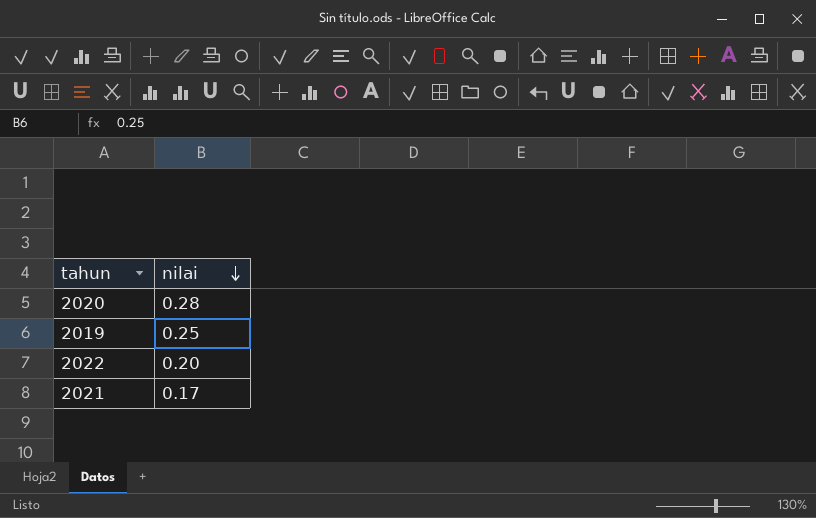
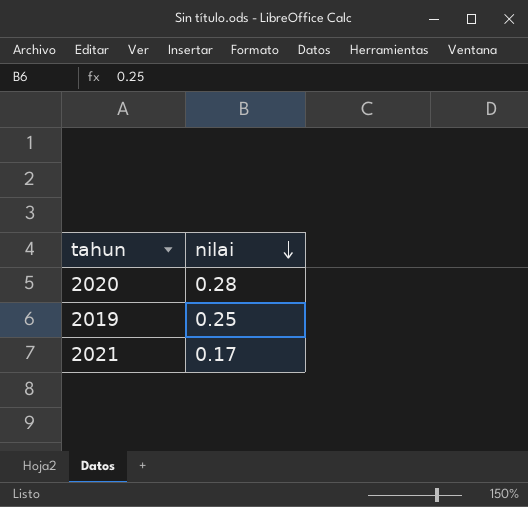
row 2022: 0.20 -> none

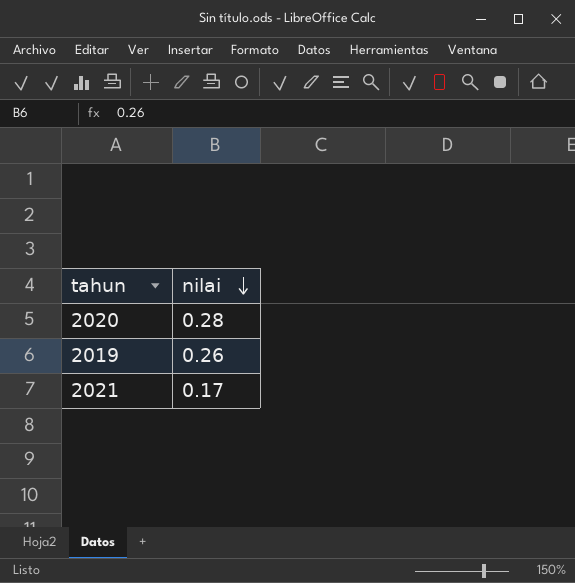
2019 | nilai: 0.25 -> 0.26

